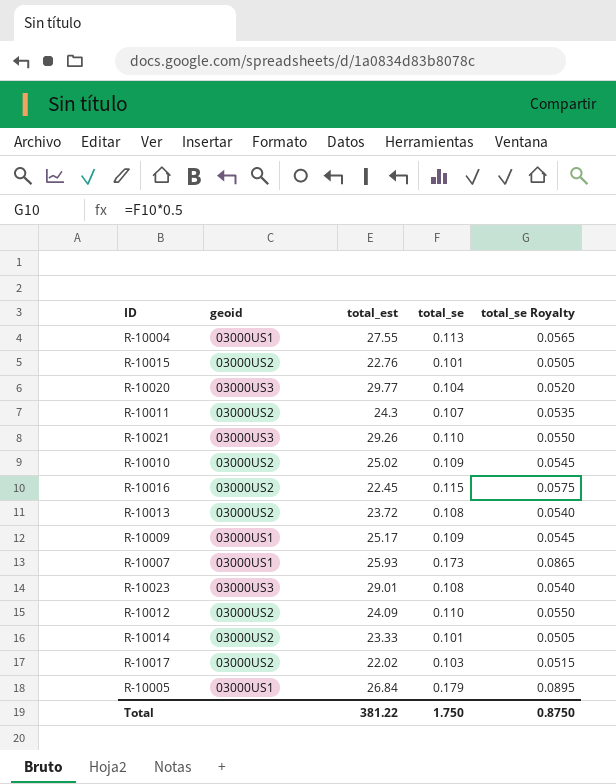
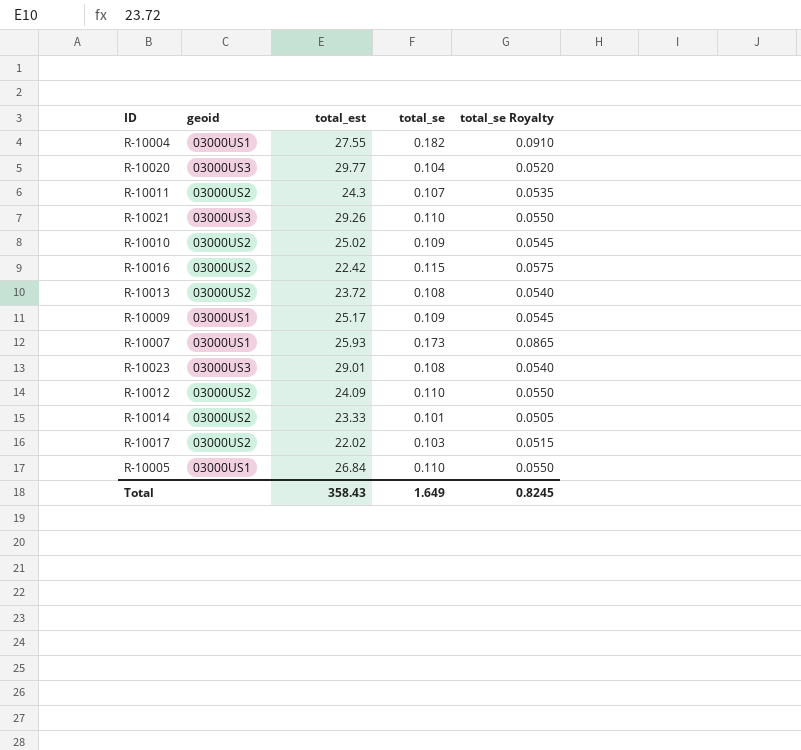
row R-10015: 03000US2 | 22.76 | 0.101 | 0.0505 -> none
R-10004 | total_se: 0.113 -> 0.182
R-10004 | total_se Royalty: 0.0565 -> 0.0910
R-10016 | total_est: 22.45 -> 22.42
R-10005 | total_se: 0.179 -> 0.110
R-10005 | total_se Royalty: 0.0895 -> 0.0550
Total | total_est: 381.22 -> 358.43
Total | total_se: 1.750 -> 1.649
Total | total_se Royalty: 0.8750 -> 0.8245

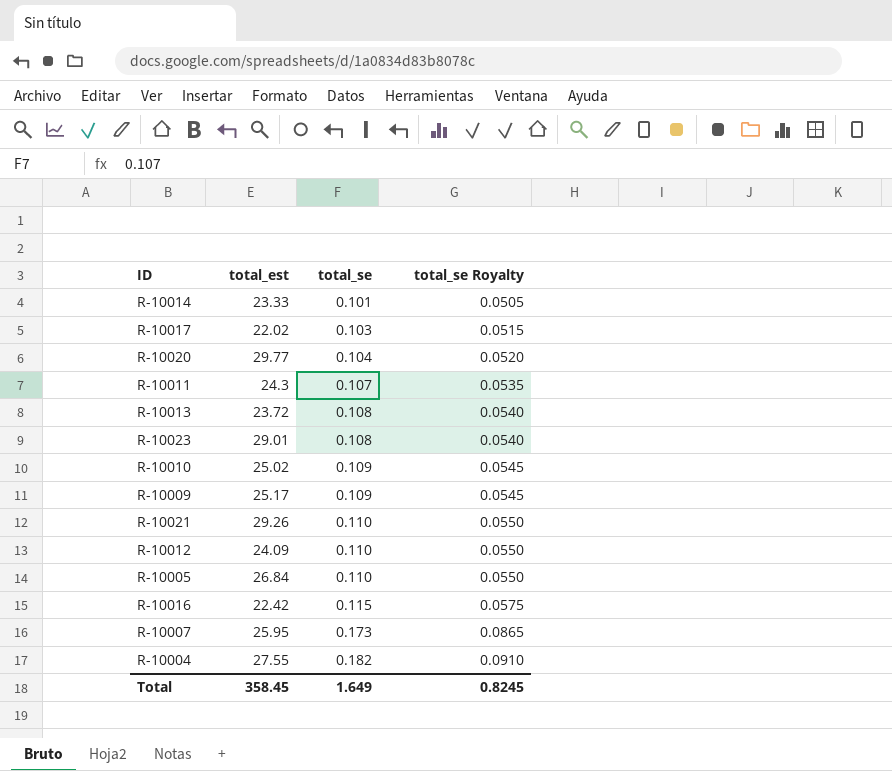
row order: none -> total_se ascending
column geoid | position: 2 -> none
R-10007 | total_est: 25.93 -> 25.95
Total | total_est: 358.43 -> 358.45

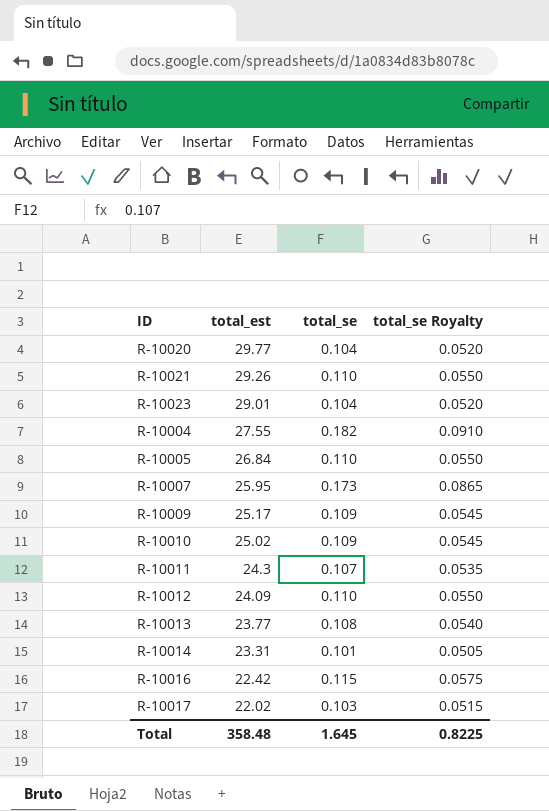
row order: total_se ascending -> total_est descending
R-10023 | total_se: 0.108 -> 0.104
R-10023 | total_se Royalty: 0.0540 -> 0.0520
R-10013 | total_est: 23.72 -> 23.77
R-10014 | total_est: 23.33 -> 23.31
Total | total_est: 358.45 -> 358.48
Total | total_se: 1.649 -> 1.645
Total | total_se Royalty: 0.8245 -> 0.8225

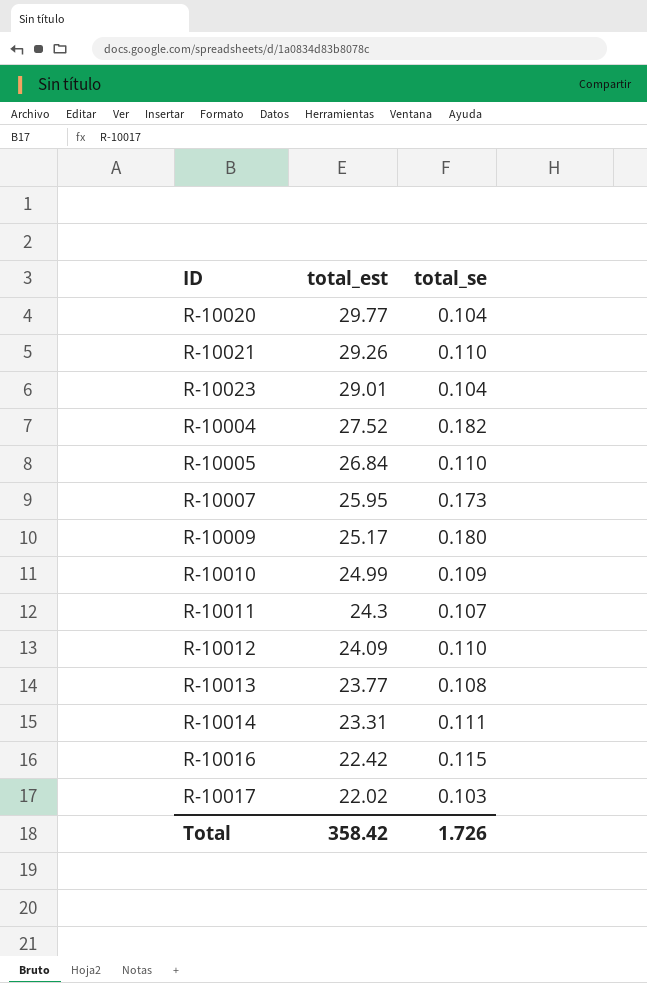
column total_se Royalty | formula: [total_se] * 0.5 -> none
R-10004 | total_est: 27.55 -> 27.52
R-10009 | total_se: 0.109 -> 0.180
R-10010 | total_est: 25.02 -> 24.99
R-10014 | total_se: 0.101 -> 0.111
Total | total_est: 358.48 -> 358.42
Total | total_se: 1.645 -> 1.726

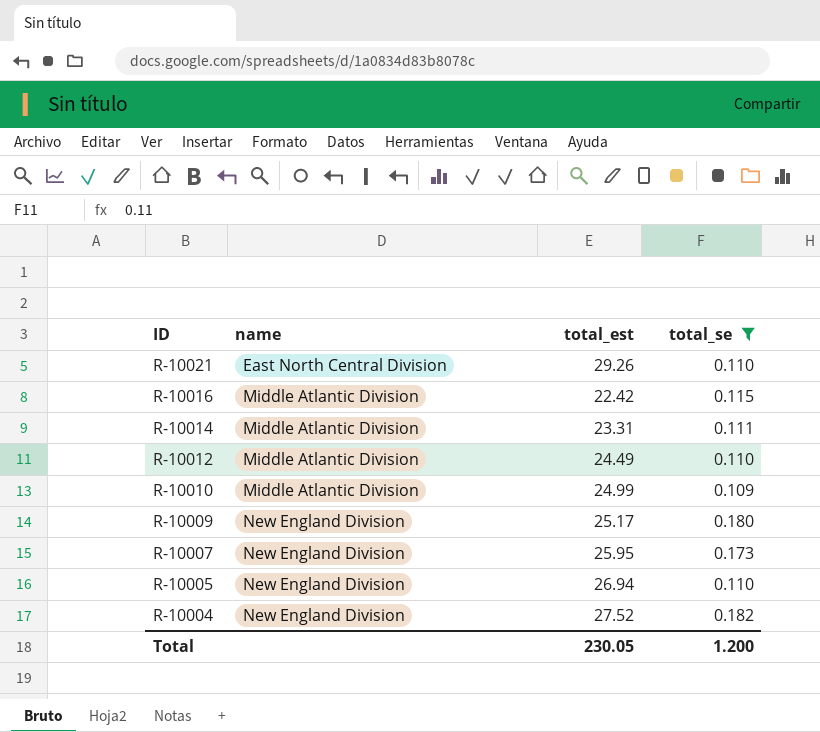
filter: none -> total_se >= 0.109
row order: total_est descending -> ID descending
column name | position: none -> 2
R-10012 | total_est: 24.09 -> 24.49
R-10005 | total_est: 26.84 -> 26.94
Total | total_est: 358.42 -> 230.05
Total | total_se: 1.726 -> 1.200

